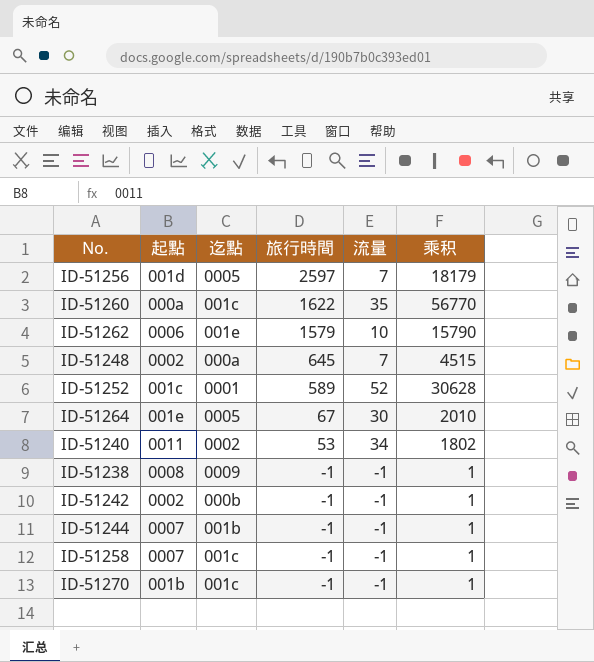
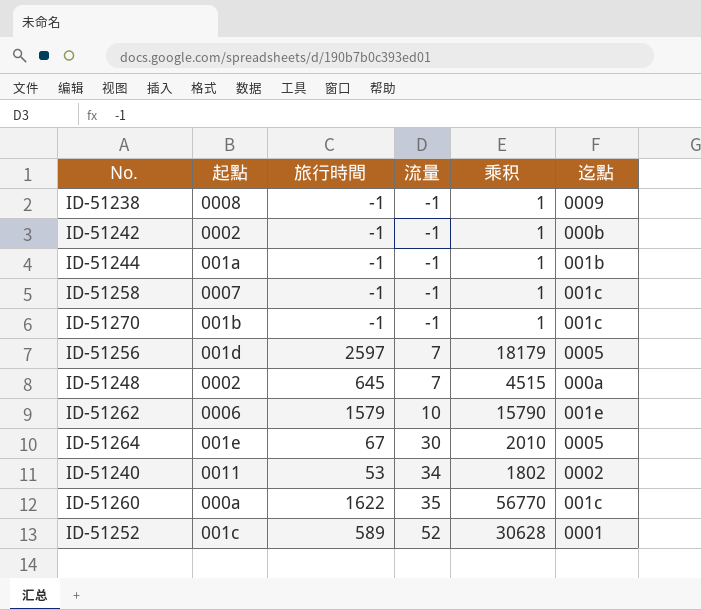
row order: 旅行時間 descending -> 流量 ascending
column 迄點 | position: 3 -> 6
ID-51244 | 起點: 0007 -> 001a

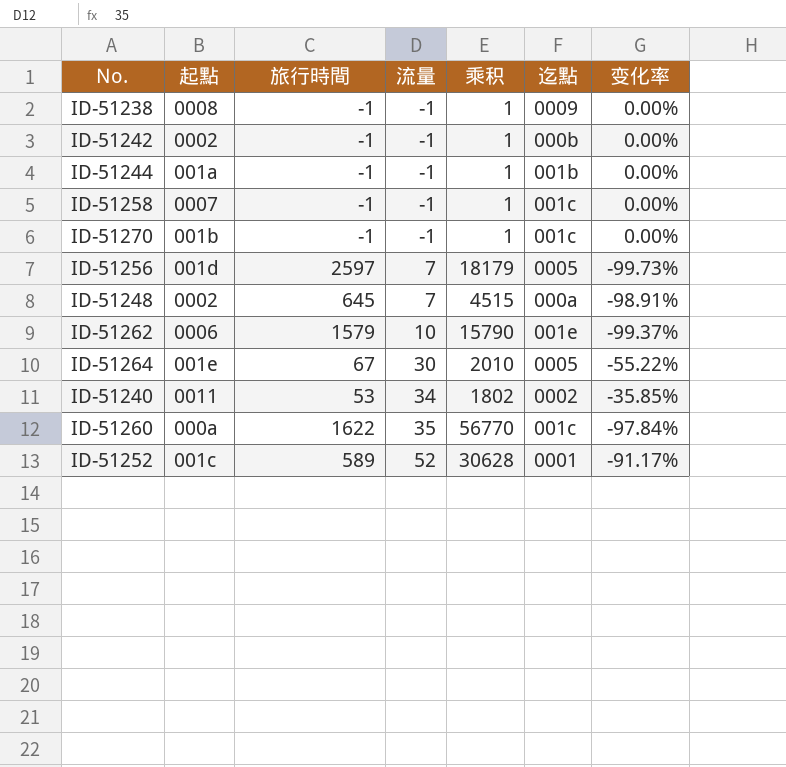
column 变化率 | formula: none -> ([流量] - [旅行時間]) / [旅行時間]

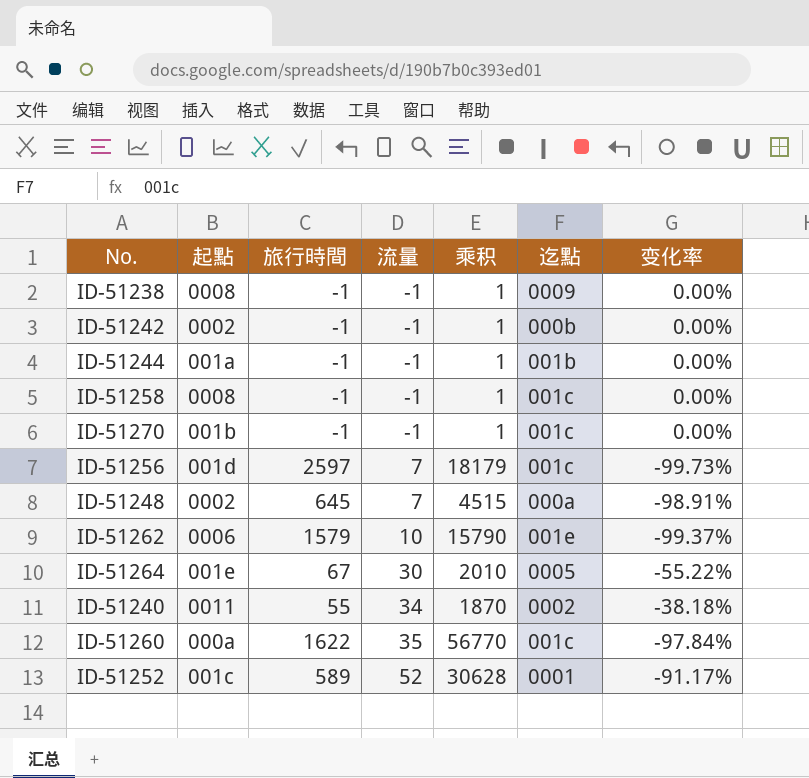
ID-51258 | 起點: 0007 -> 0008
ID-51256 | 迄點: 0005 -> 001c
ID-51240 | 旅行時間: 53 -> 55
ID-51240 | 乘积: 1802 -> 1870
ID-51240 | 变化率: -35.85% -> -38.18%

